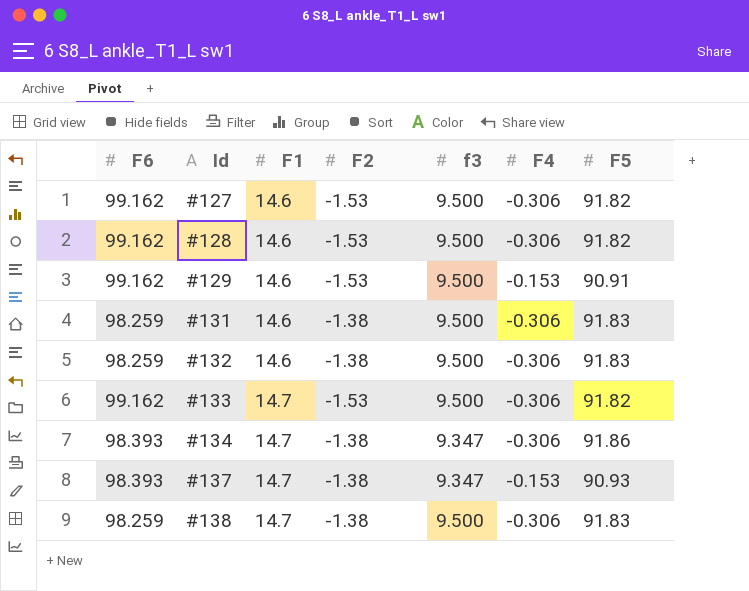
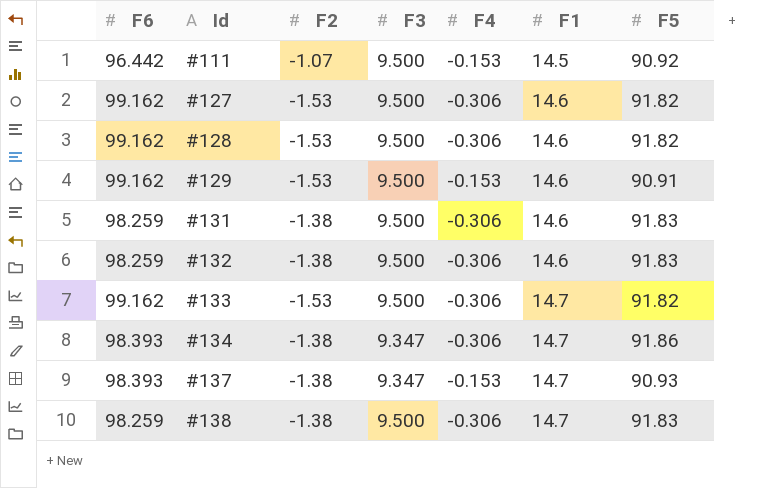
column name: f3 -> F3
column F1 | position: 3 -> 6
row #111: none -> 96.442 | -1.07 | 9.500 | -0.153 | 14.5 | 90.92

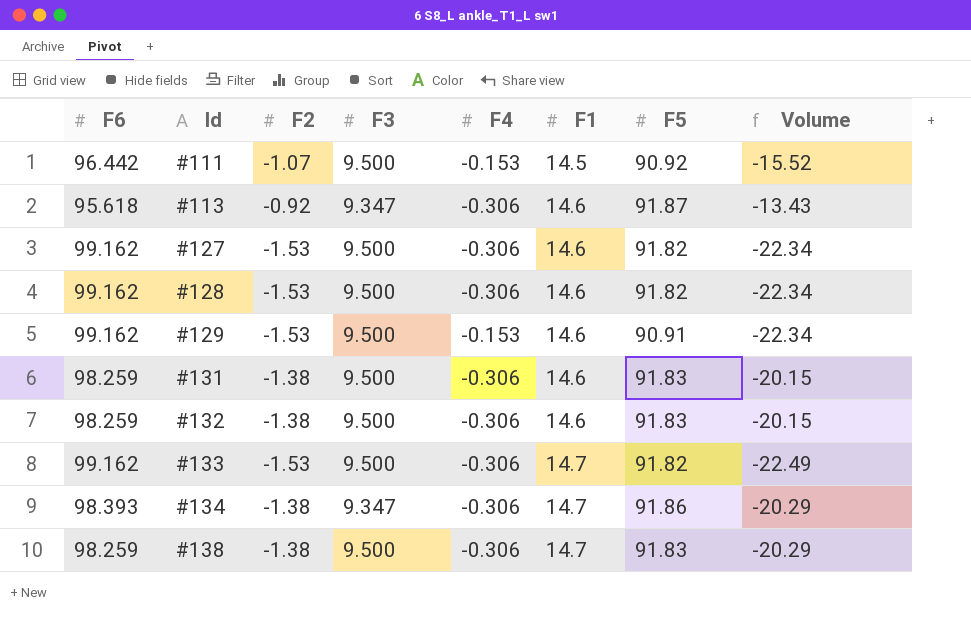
column Volume | formula: none -> [F2] * [F1]
row #137: 98.393 | -1.38 | 9.347 | -0.153 | 14.7 | 90.93 -> none
row #113: none -> 95.618 | -0.92 | 9.347 | -0.306 | 14.6 | 91.87 | -13.43

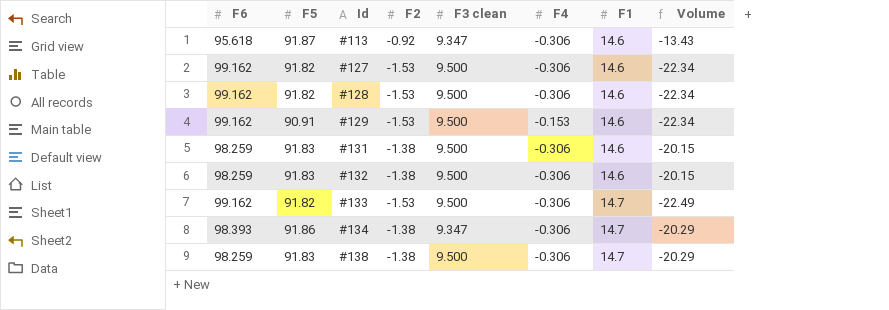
column F5 | position: 7 -> 2
column name: F3 -> F3 clean
row #111: 96.442 | -1.07 | 9.500 | -0.153 | 14.5 | 90.92 | -15.52 -> none

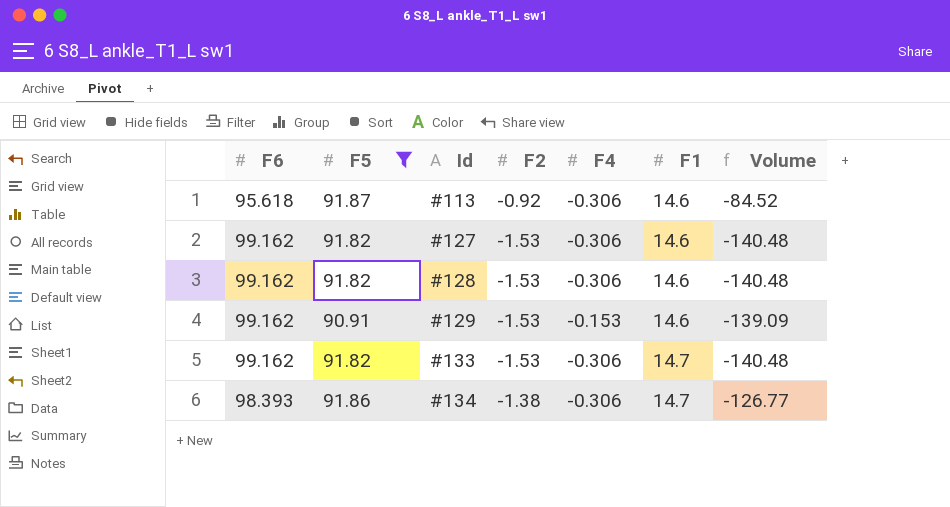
filter: none -> F5 != 91.83
column F3 clean | position: 5 -> none
column Volume | formula: [F2] * [F1] -> [F5] * [F2]

